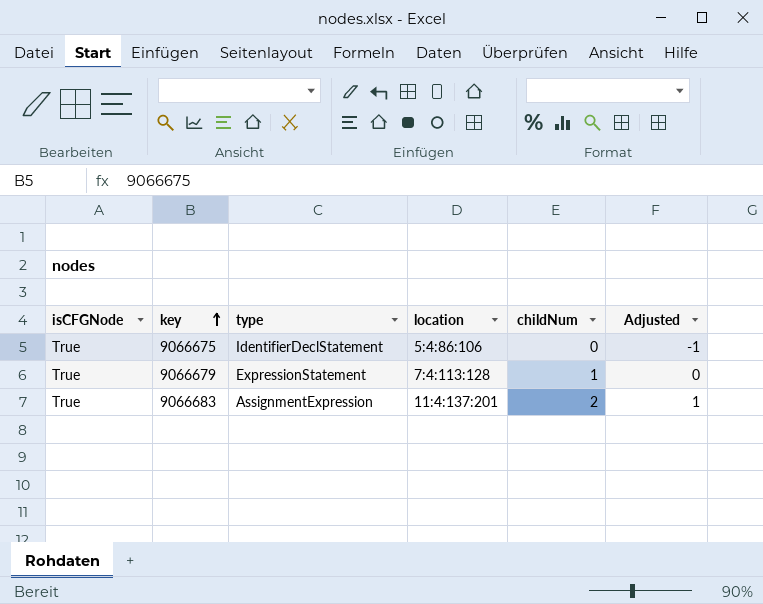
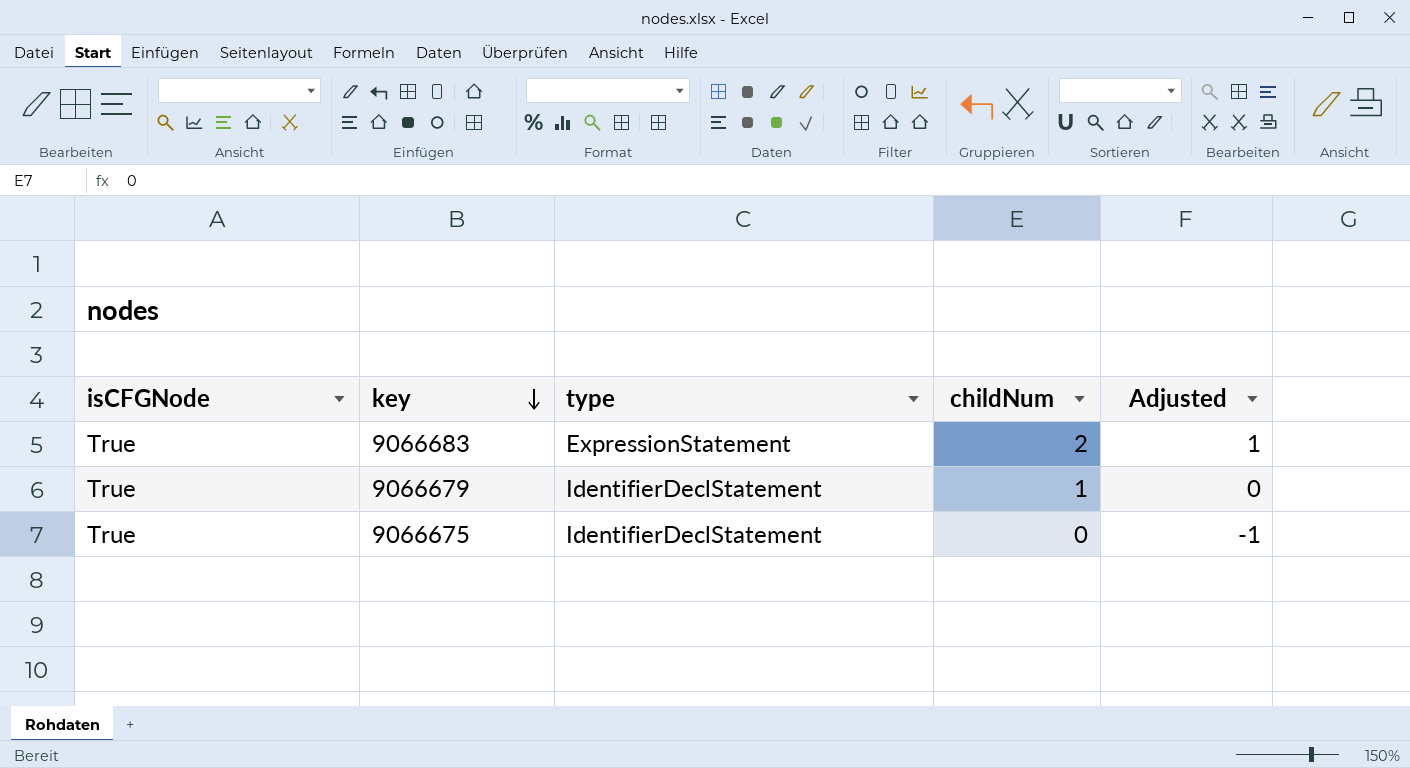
row order: key ascending -> key descending
column location | position: 4 -> none
9066683 | type: AssignmentExpression -> ExpressionStatement
9066679 | type: ExpressionStatement -> IdentifierDeclStatement

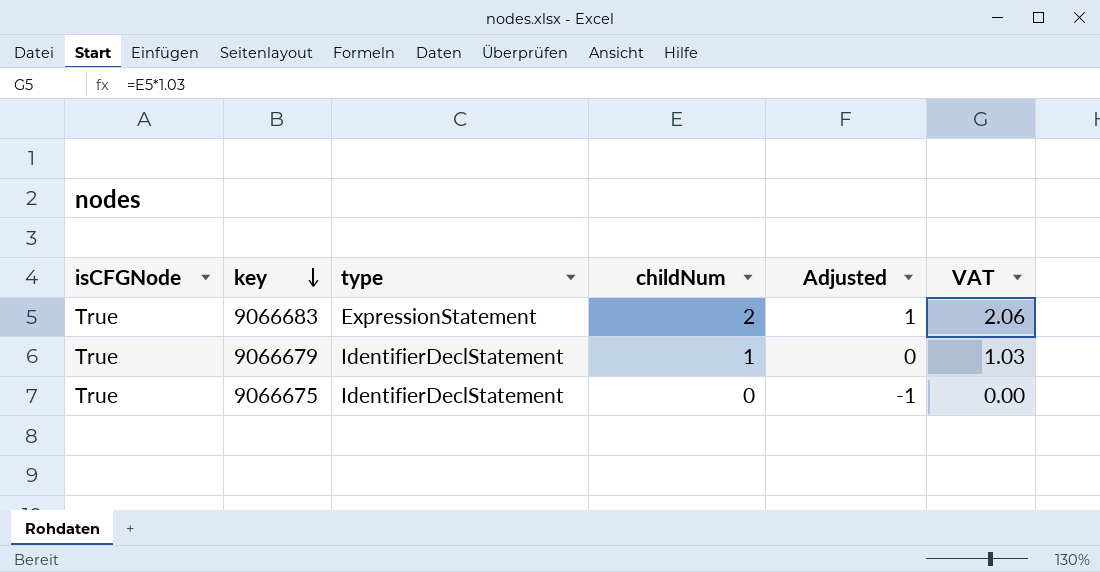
column VAT | formula: none -> [childNum] * 1.03

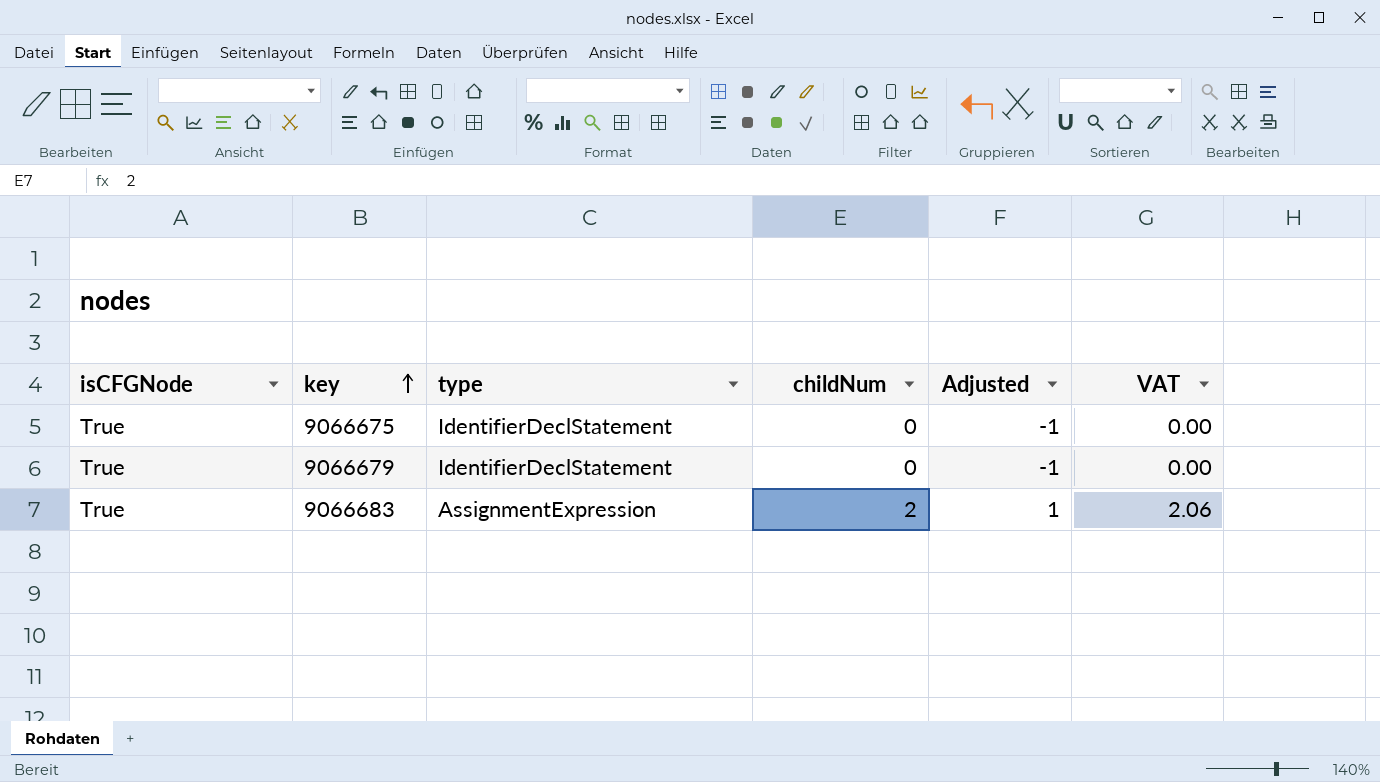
row order: key descending -> key ascending
9066679 | childNum: 1 -> 0
9066679 | Adjusted: 0 -> -1
9066679 | VAT: 1.03 -> 0.00
9066683 | type: ExpressionStatement -> AssignmentExpression

